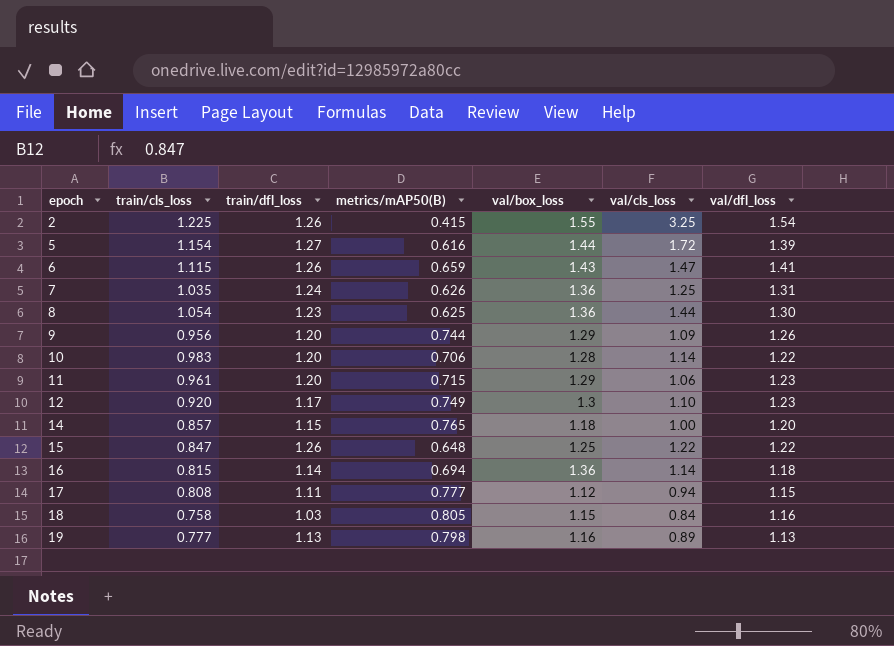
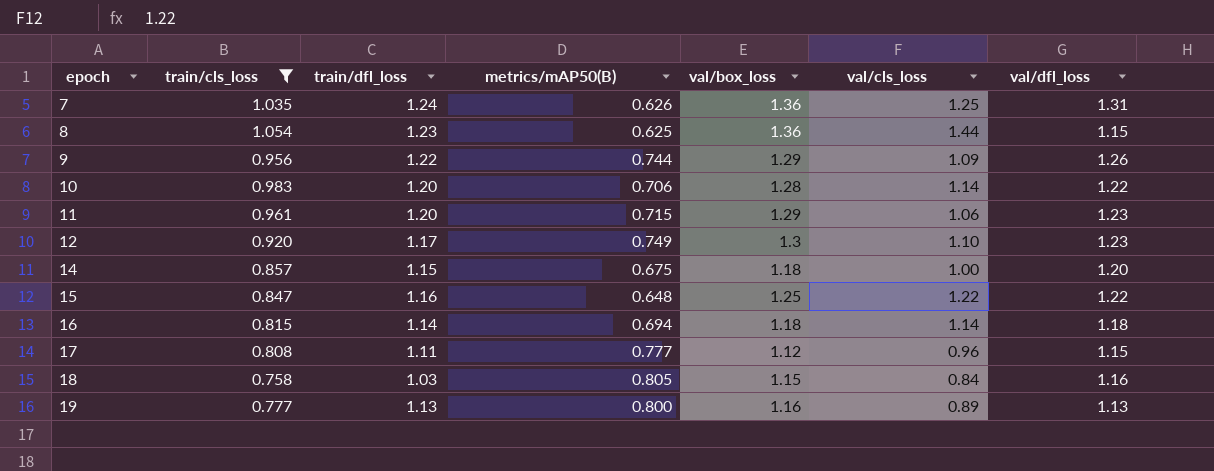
filter: none -> train/cls_loss <= 1.054
8 | val/dfl_loss: 1.30 -> 1.15
9 | train/dfl_loss: 1.20 -> 1.22
14 | metrics/mAP50(B): 0.765 -> 0.675
15 | train/dfl_loss: 1.26 -> 1.16
16 | val/box_loss: 1.36 -> 1.18
17 | val/cls_loss: 0.94 -> 0.96
19 | metrics/mAP50(B): 0.798 -> 0.800

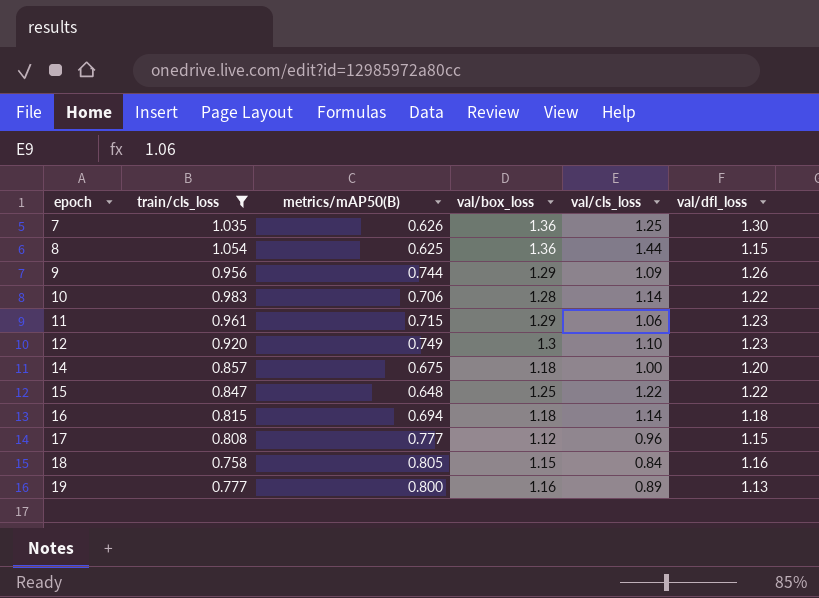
column train/dfl_loss | position: 3 -> none
7 | val/dfl_loss: 1.31 -> 1.30

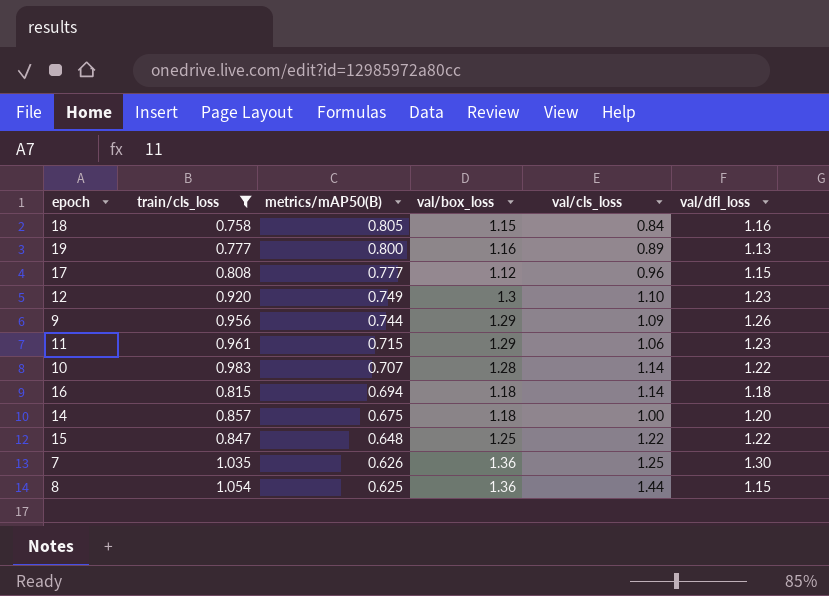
row order: epoch ascending -> metrics/mAP50(B) descending
10 | metrics/mAP50(B): 0.706 -> 0.707

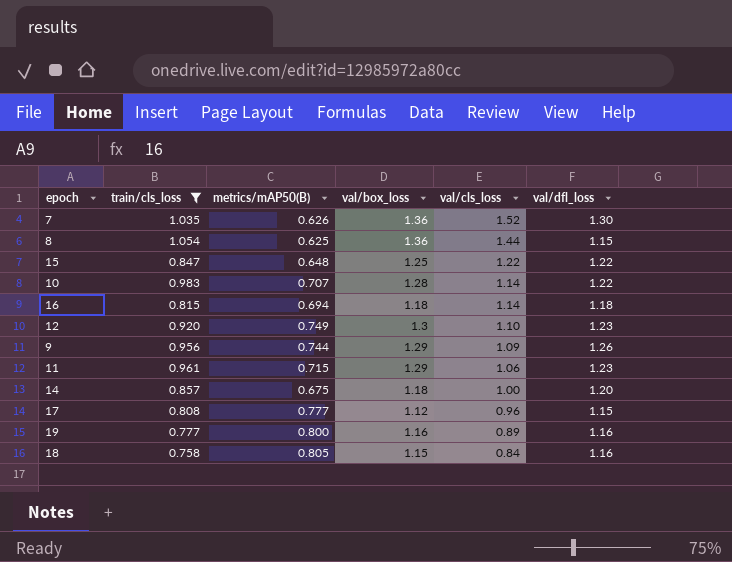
row order: metrics/mAP50(B) descending -> val/cls_loss descending
7 | val/cls_loss: 1.25 -> 1.52
19 | val/dfl_loss: 1.13 -> 1.16

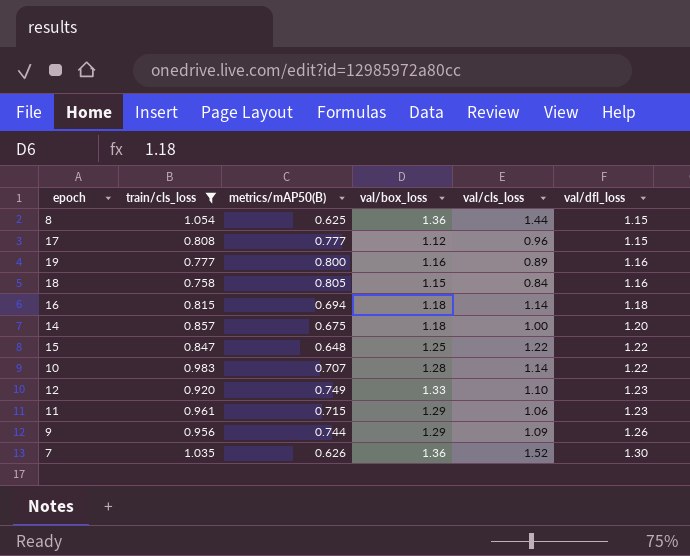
row order: val/cls_loss descending -> val/dfl_loss ascending
12 | val/box_loss: 1.3 -> 1.33

